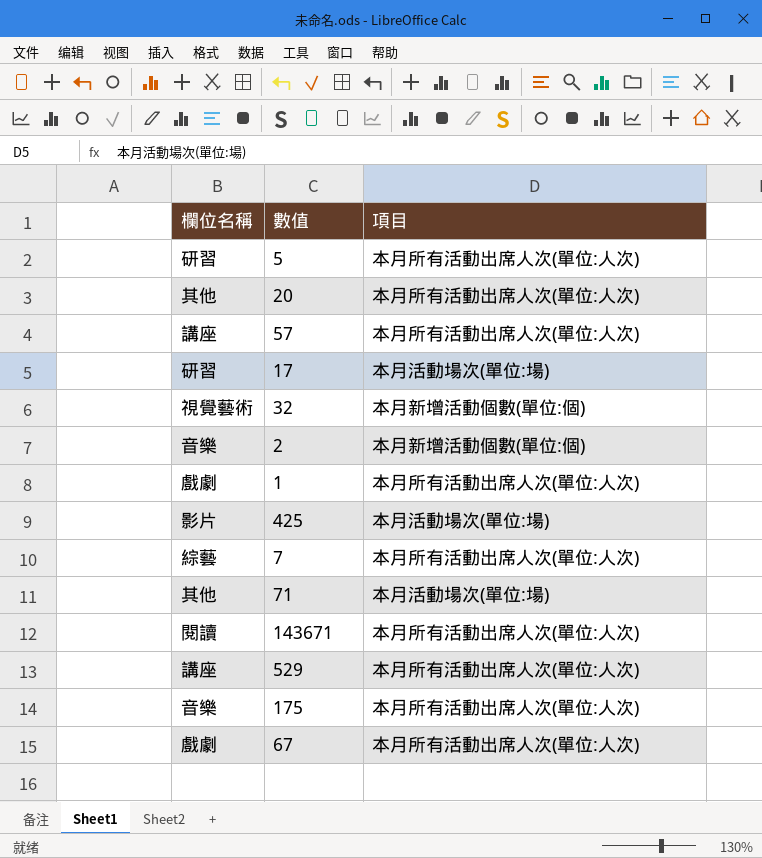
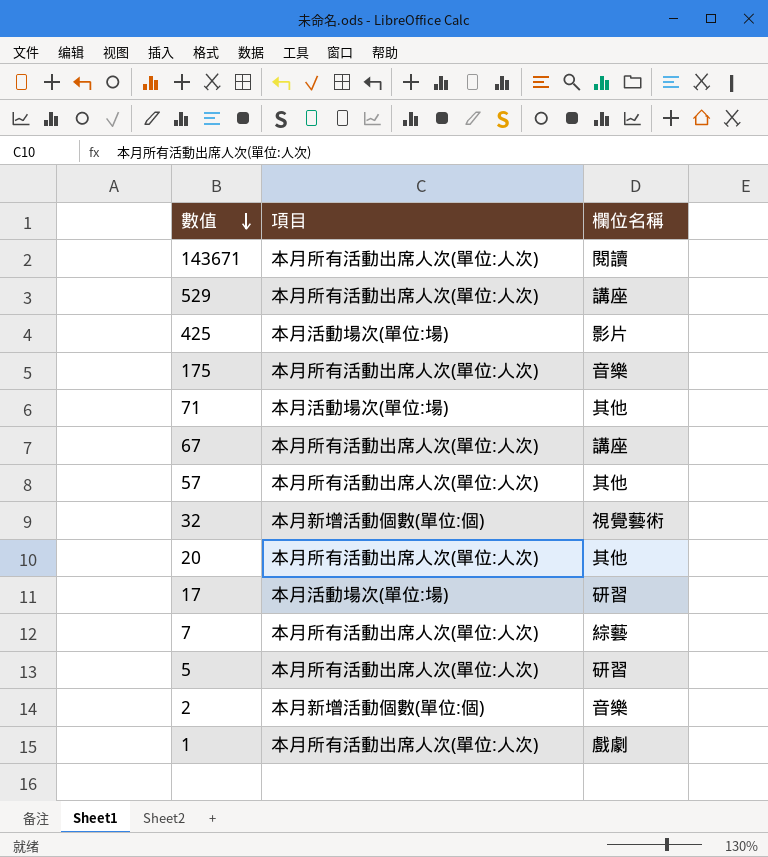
row order: none -> 數值 descending
column 欄位名稱 | position: 1 -> 3
67 | 欄位名稱: 戲劇 -> 講座
57 | 欄位名稱: 講座 -> 其他

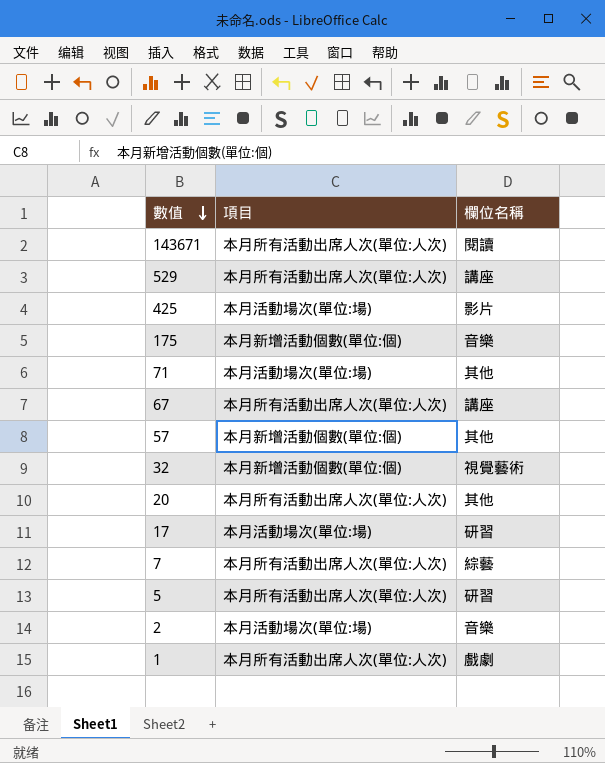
175 | 項目: 本月所有活動出席人次(單位:人次) -> 本月新增活動個數(單位:個)
57 | 項目: 本月所有活動出席人次(單位:人次) -> 本月新增活動個數(單位:個)
2 | 項目: 本月新增活動個數(單位:個) -> 本月活動場次(單位:場)

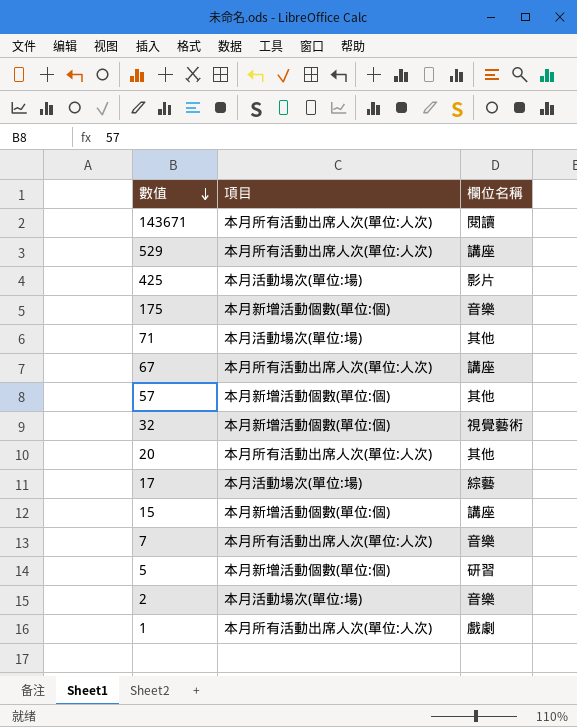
17 | 欄位名稱: 研習 -> 綜藝
row 15: none -> 本月新增活動個數(單位:個) | 講座
7 | 欄位名稱: 綜藝 -> 音樂
5 | 項目: 本月所有活動出席人次(單位:人次) -> 本月新增活動個數(單位:個)

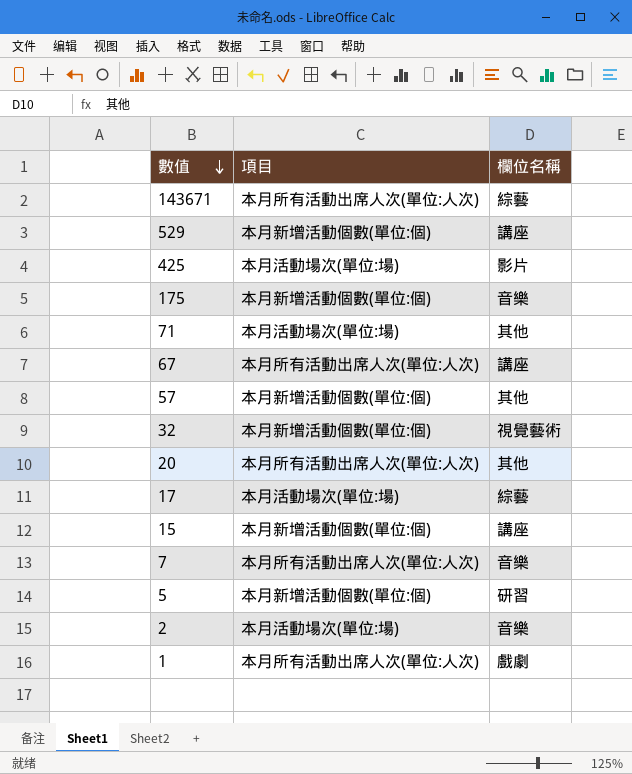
143671 | 欄位名稱: 閱讀 -> 綜藝
529 | 項目: 本月所有活動出席人次(單位:人次) -> 本月新增活動個數(單位:個)

